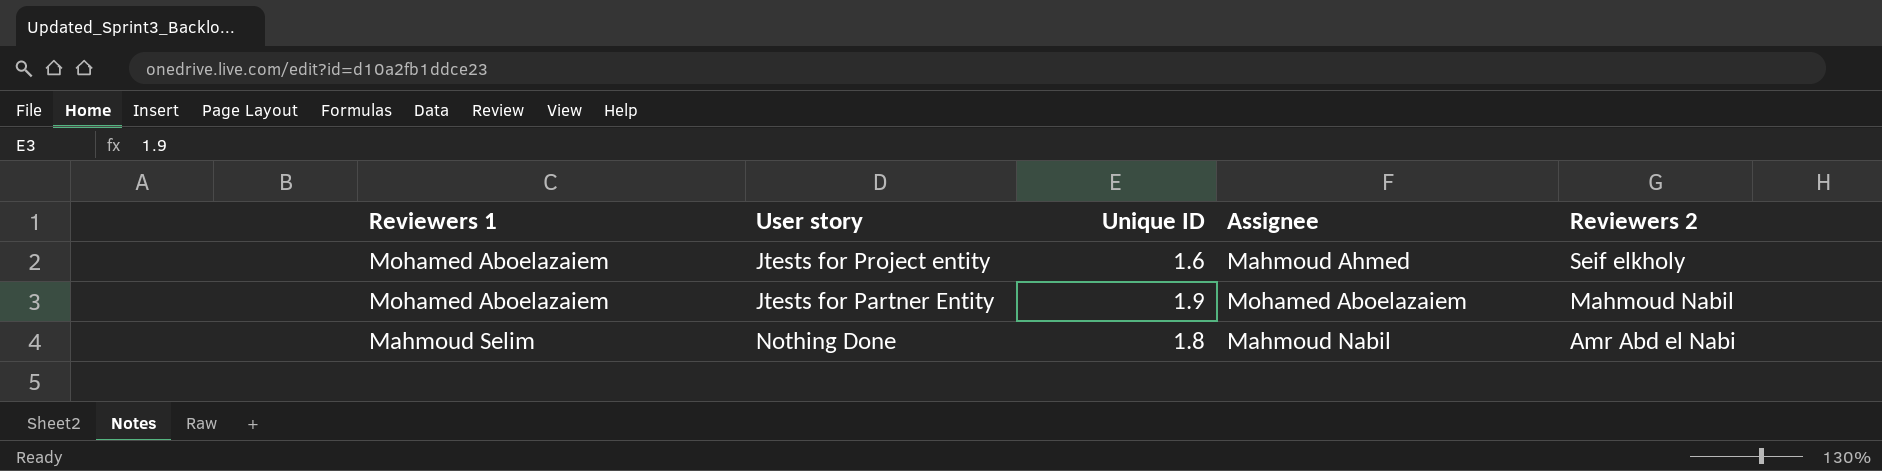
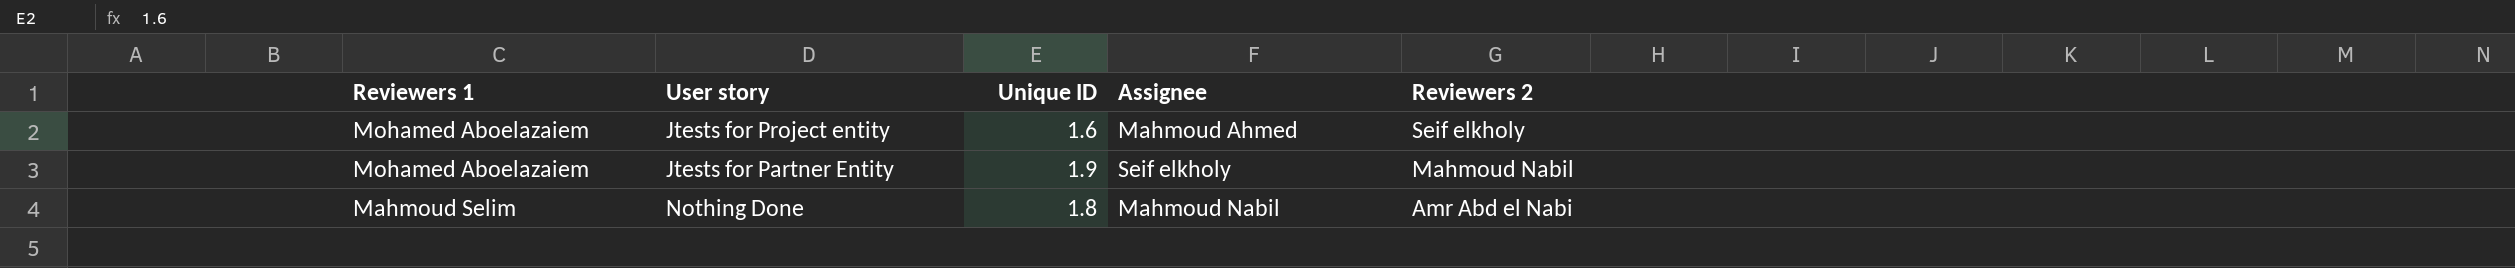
Jtests for Partner Entity | Assignee: Mohamed Aboelazaiem -> Seif elkholy

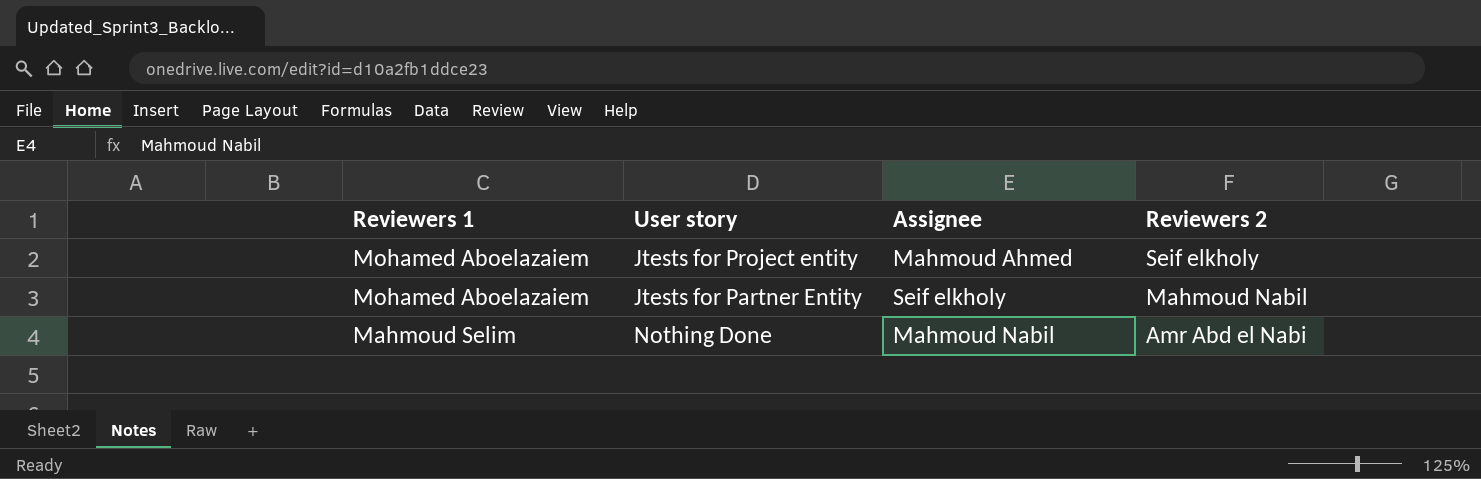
column Unique ID | position: 3 -> none

